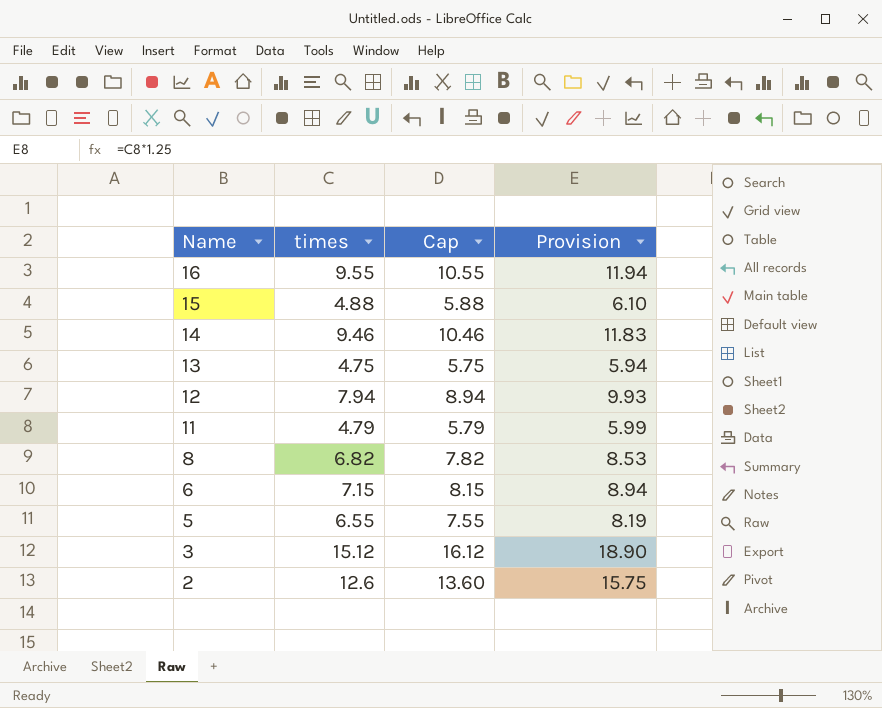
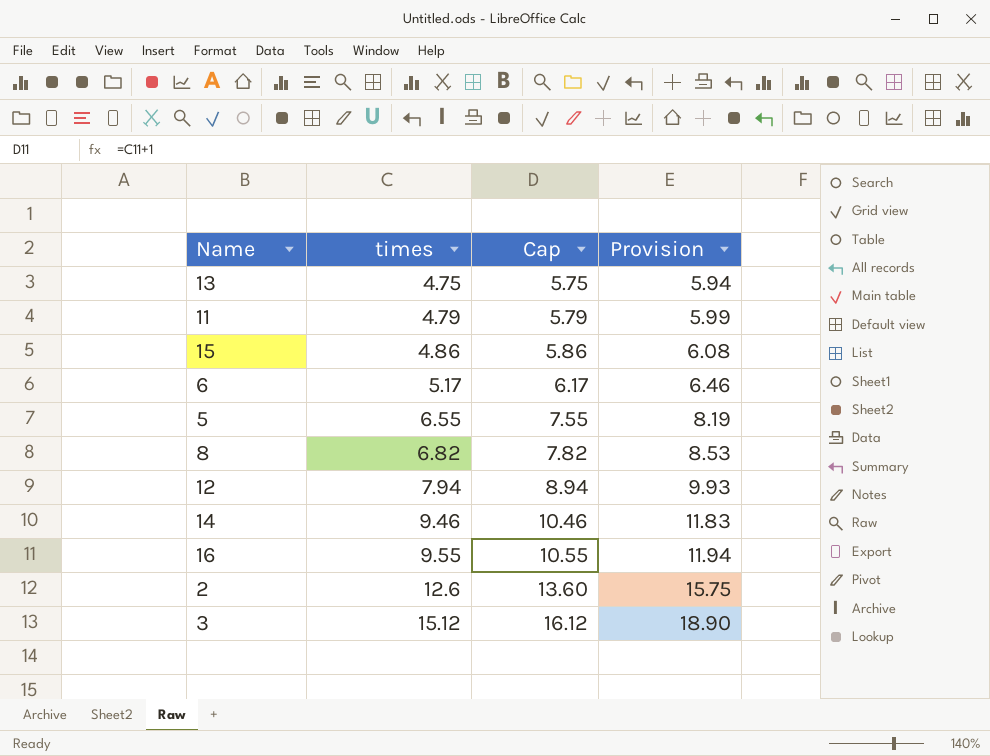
row order: Name descending -> times ascending
15 | times: 4.88 -> 4.86
15 | Cap: 5.88 -> 5.86
15 | Provision: 6.10 -> 6.08
6 | times: 7.15 -> 5.17
6 | Cap: 8.15 -> 6.17
6 | Provision: 8.94 -> 6.46

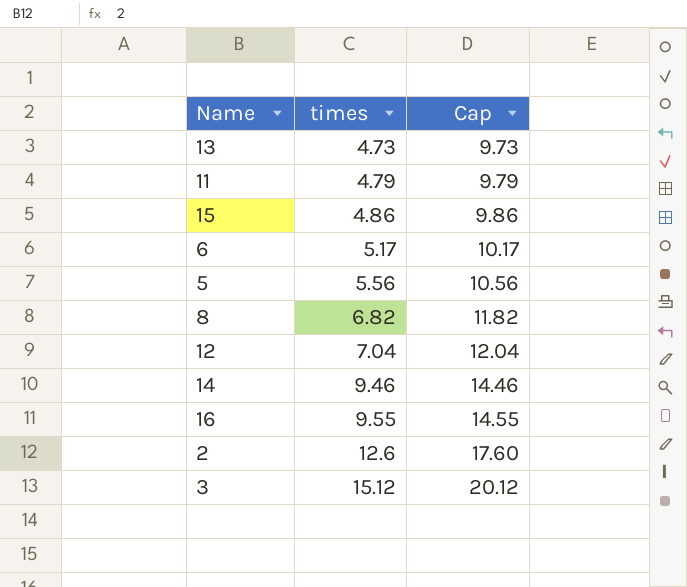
column Provision | formula: [times] * 1.25 -> none
column Cap | formula: [times] + 1 -> [times] + 5
13 | times: 4.75 -> 4.73
5 | times: 6.55 -> 5.56
12 | times: 7.94 -> 7.04

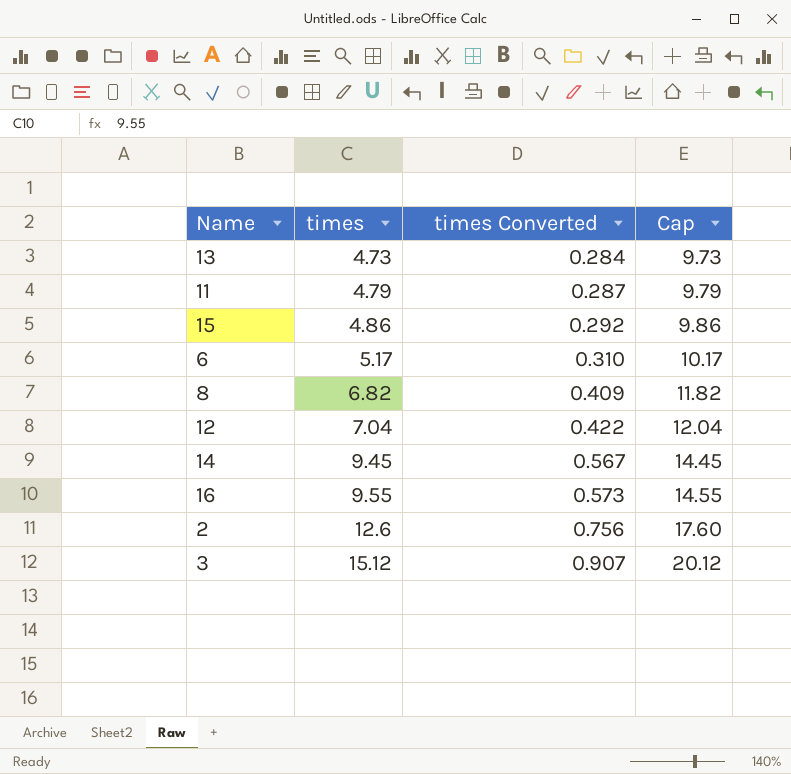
column times Converted | formula: none -> [times] * 0.06
row 5: 5.56 | 10.56 -> none
14 | times: 9.46 -> 9.45
14 | Cap: 14.46 -> 14.45

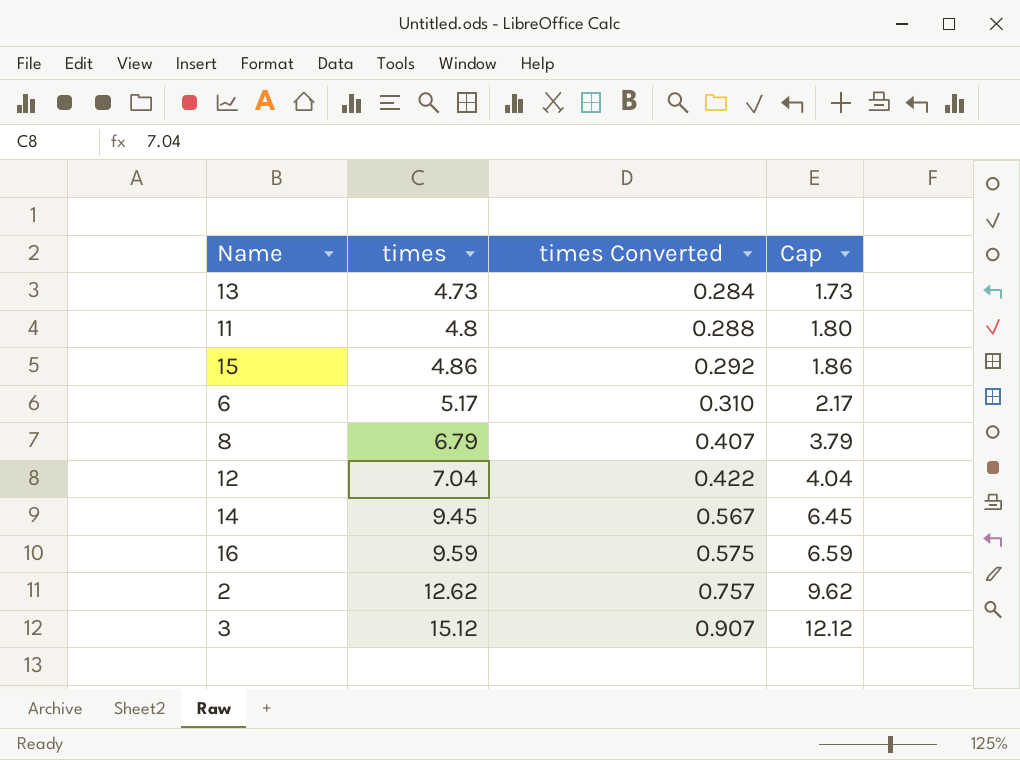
column Cap | formula: [times] + 5 -> [times] - 3
11 | times: 4.79 -> 4.8
11 | times Converted: 0.287 -> 0.288
8 | times: 6.82 -> 6.79
8 | times Converted: 0.409 -> 0.407
16 | times: 9.55 -> 9.59
16 | times Converted: 0.573 -> 0.575
2 | times: 12.6 -> 12.62
2 | times Converted: 0.756 -> 0.757

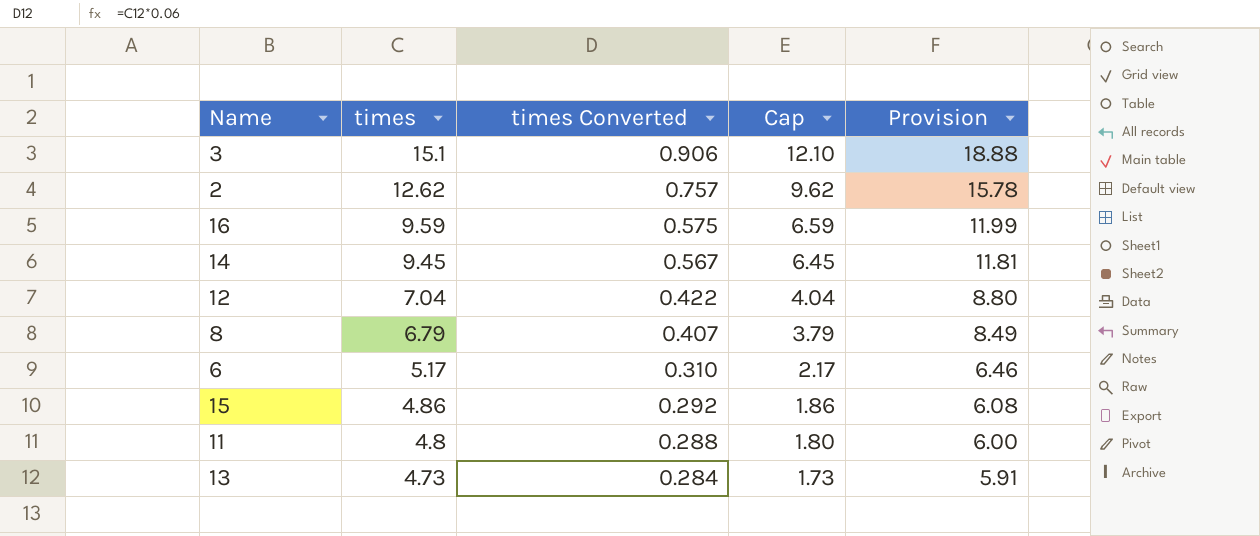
row order: times ascending -> times descending
column Provision | formula: none -> [times] * 1.25
3 | times: 15.12 -> 15.1
3 | times Converted: 0.907 -> 0.906
3 | Cap: 12.12 -> 12.10

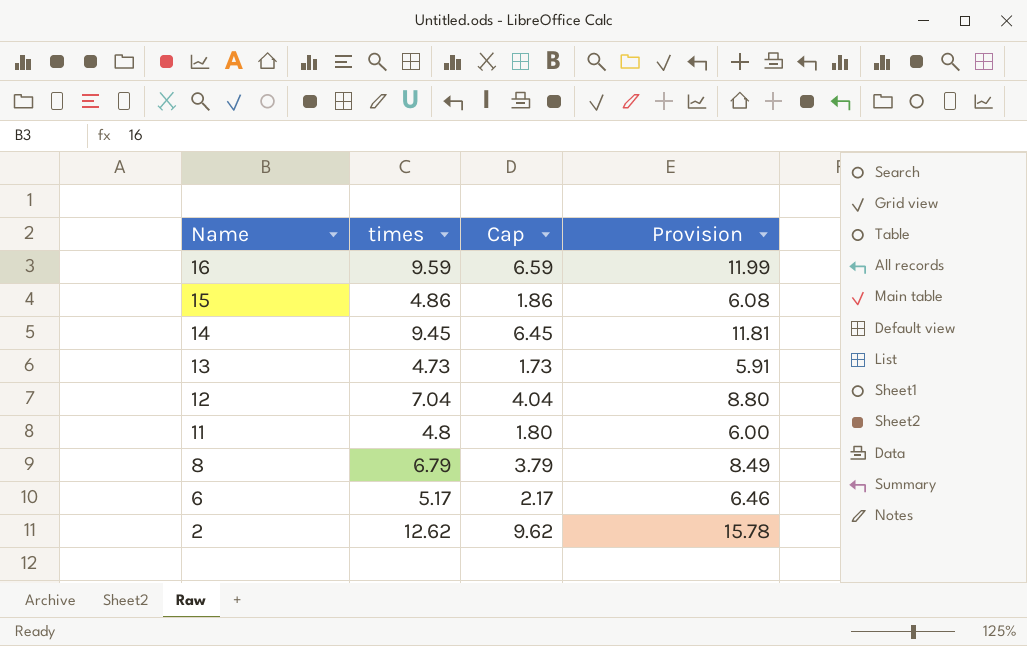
row order: times descending -> Name descending
column times Converted | formula: [times] * 0.06 -> none
row 3: 15.1 | 0.906 | 12.10 | 18.88 -> none

